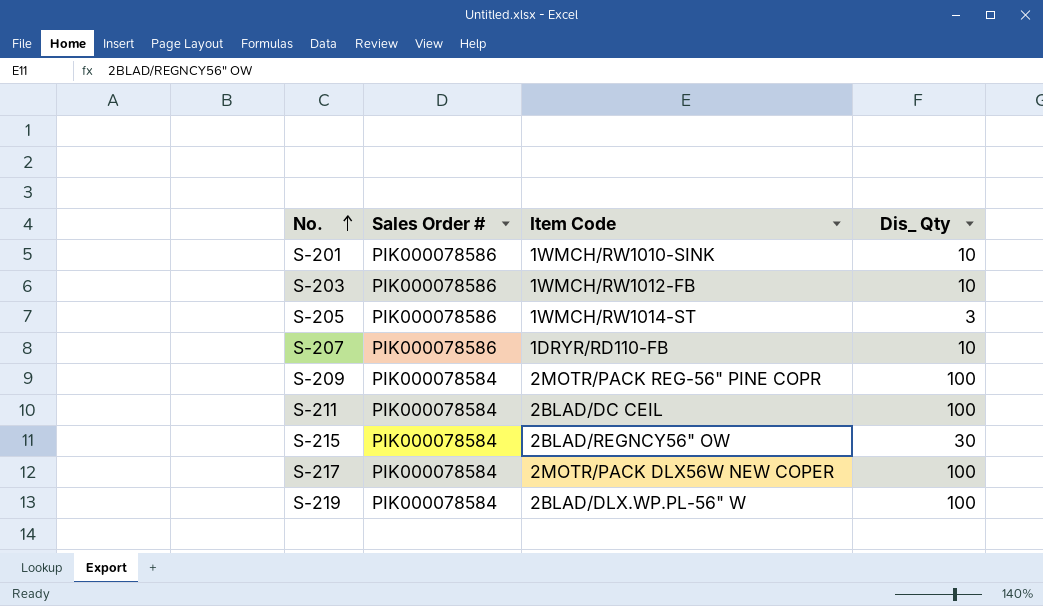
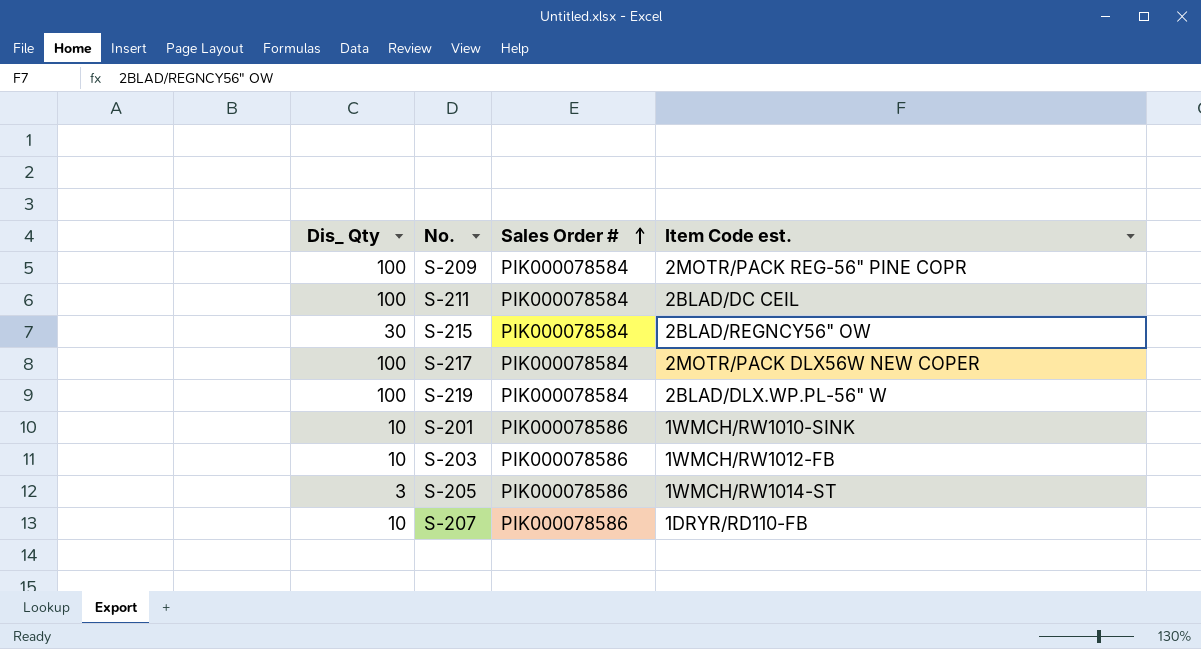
row order: No. ascending -> Sales Order # ascending
column Dis_ Qty | position: 4 -> 1
column name: Item Code -> Item Code est.

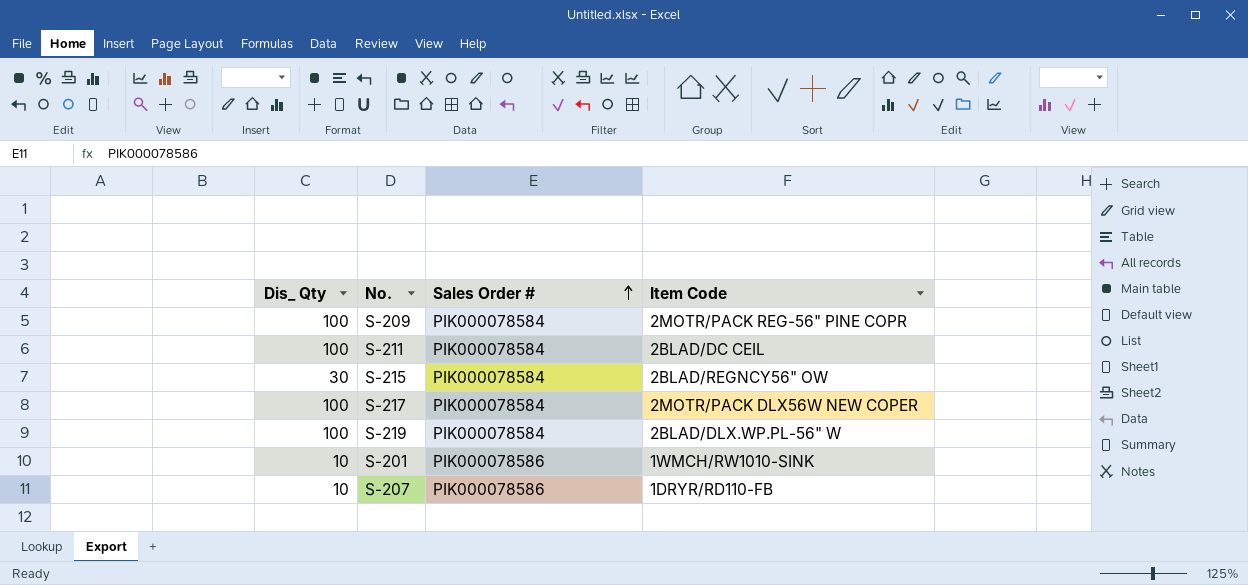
column name: Item Code est. -> Item Code
row S-203: 10 | PIK000078586 | 1WMCH/RW1012-FB -> none
row S-205: 3 | PIK000078586 | 1WMCH/RW1014-ST -> none

